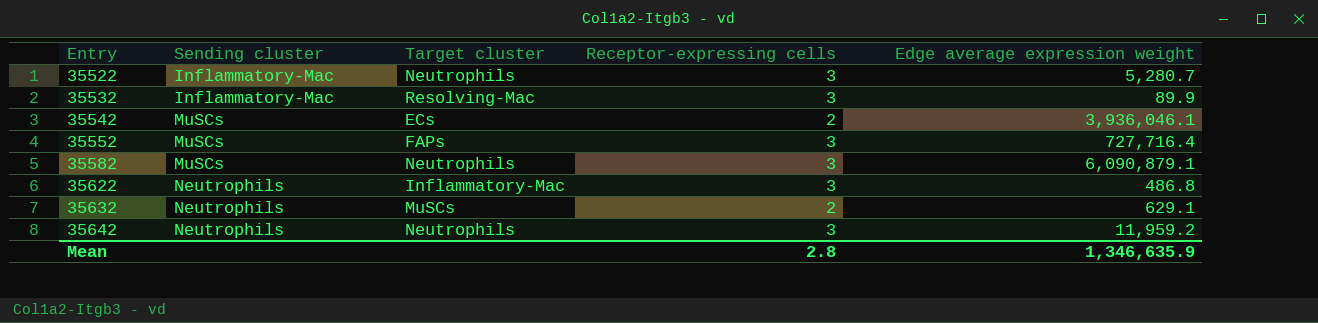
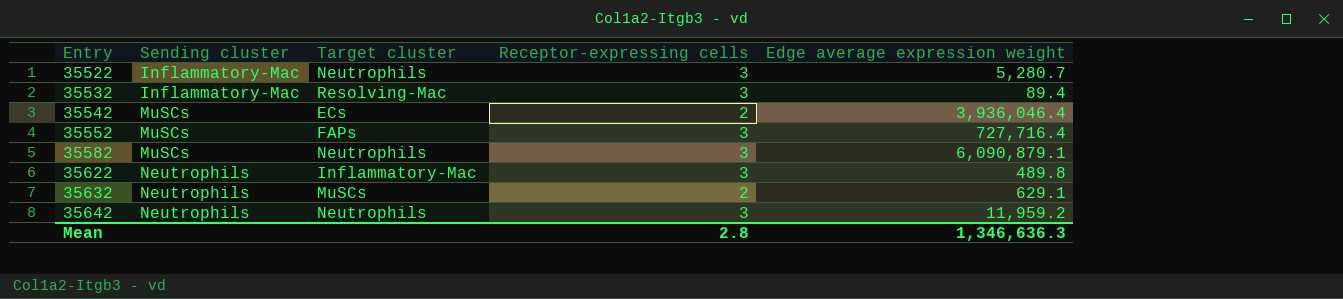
35532 | Edge average expression weight: 89.9 -> 89.4
35542 | Edge average expression weight: 3,936,046.1 -> 3,936,046.4
35622 | Edge average expression weight: 486.8 -> 489.8
Mean | Edge average expression weight: 1,346,635.9 -> 1,346,636.3

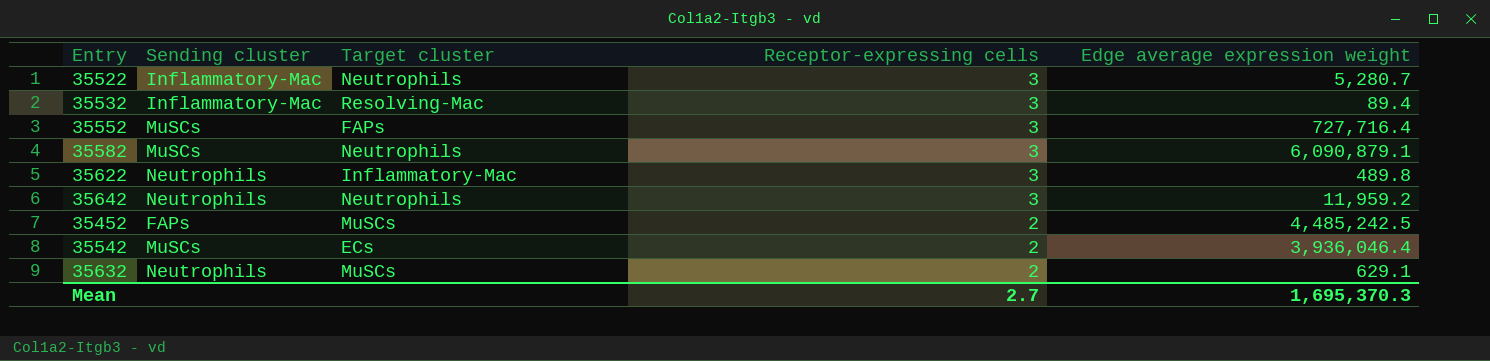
row order: Entry ascending -> Receptor-expressing cells descending
row 35452: none -> FAPs | MuSCs | 2 | 4,485,242.5
Mean | Receptor-expressing cells: 2.8 -> 2.7
Mean | Edge average expression weight: 1,346,636.3 -> 1,695,370.3

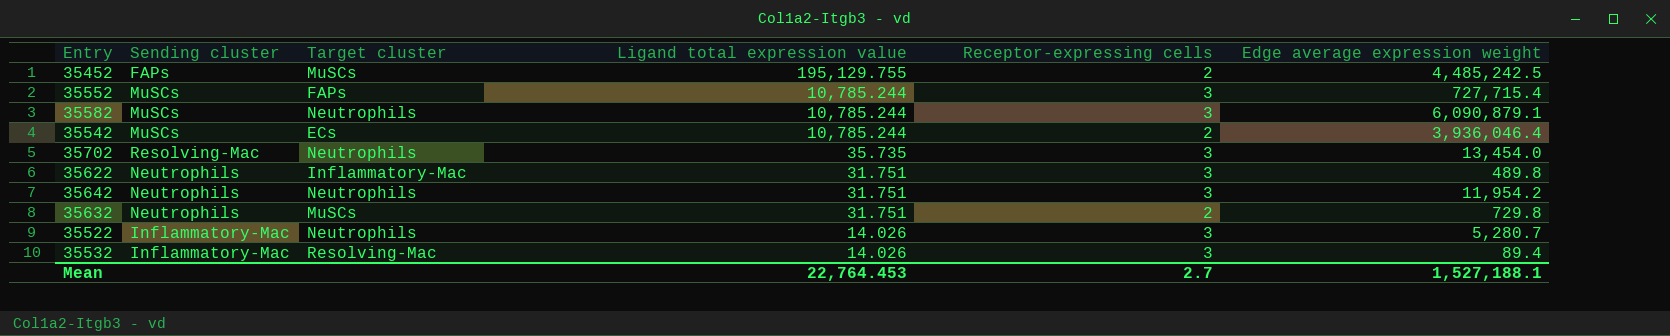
row order: Receptor-expressing cells descending -> Ligand total expression value descending
column Ligand total expression value | position: none -> 4
35552 | Edge average expression weight: 727,716.4 -> 727,715.4
row 35702: none -> Resolving-Mac | Neutrophils | 35.735 | 3 | 13,454.0
35642 | Edge average expression weight: 11,959.2 -> 11,954.2
35632 | Edge average expression weight: 629.1 -> 729.8
Mean | Edge average expression weight: 1,695,370.3 -> 1,527,188.1

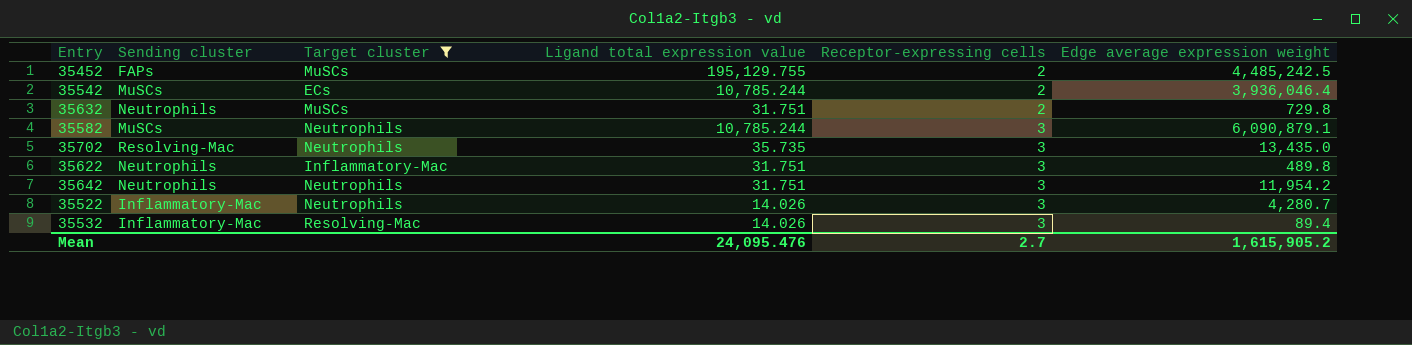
filter: none -> Target cluster != FAPs
row order: Ligand total expression value descending -> Receptor-expressing cells ascending
35702 | Edge average expression weight: 13,454.0 -> 13,435.0
35522 | Edge average expression weight: 5,280.7 -> 4,280.7
Mean | Ligand total expression value: 22,764.453 -> 24,095.476
Mean | Edge average expression weight: 1,527,188.1 -> 1,615,905.2

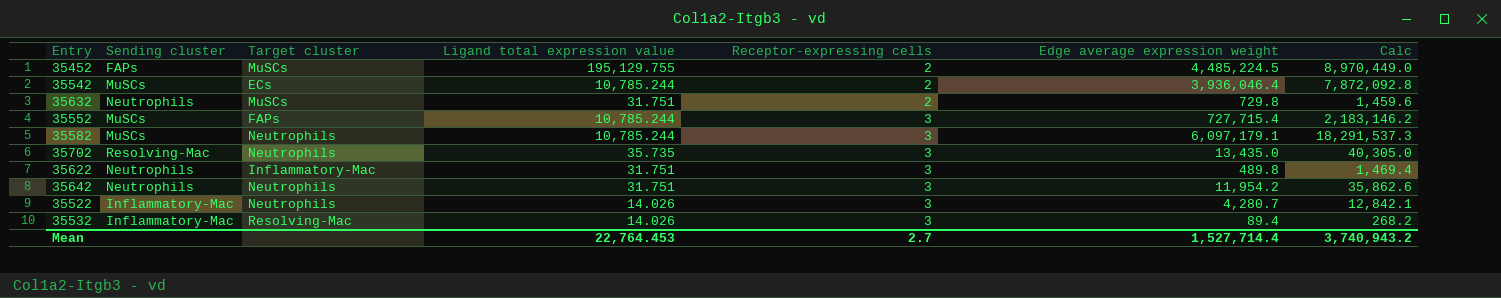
filter: Target cluster != FAPs -> none
column Calc | formula: none -> [Receptor-expressing cells] * [Edge average expression weight]
35452 | Edge average expression weight: 4,485,242.5 -> 4,485,224.5
35582 | Edge average expression weight: 6,090,879.1 -> 6,097,179.1
Mean | Ligand total expression value: 24,095.476 -> 22,764.453
Mean | Edge average expression weight: 1,615,905.2 -> 1,527,714.4

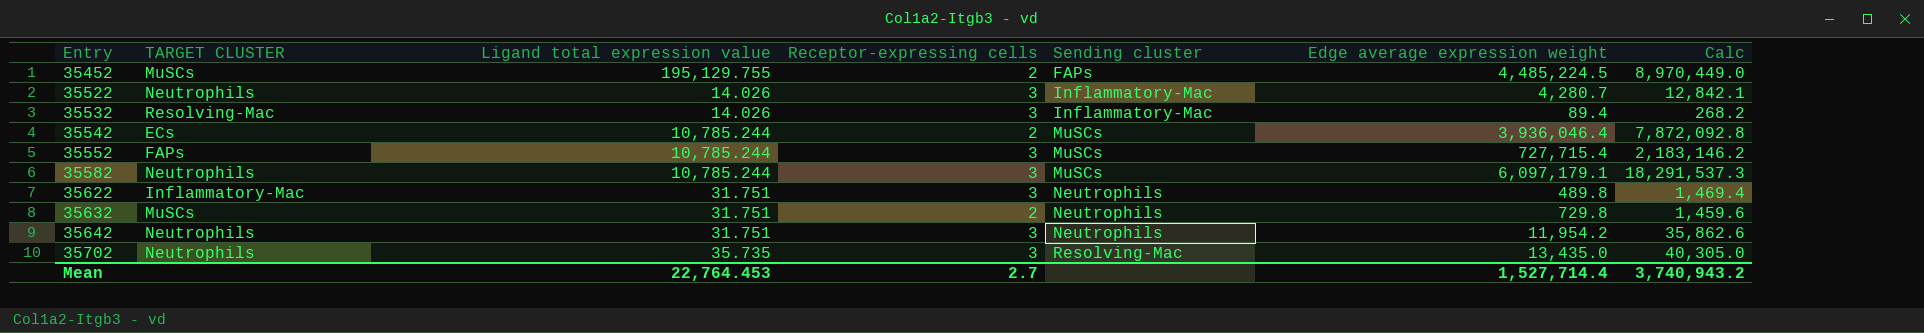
row order: Receptor-expressing cells ascending -> Entry ascending
column name: Target cluster -> TARGET CLUSTER
column Sending cluster | position: 2 -> 5

